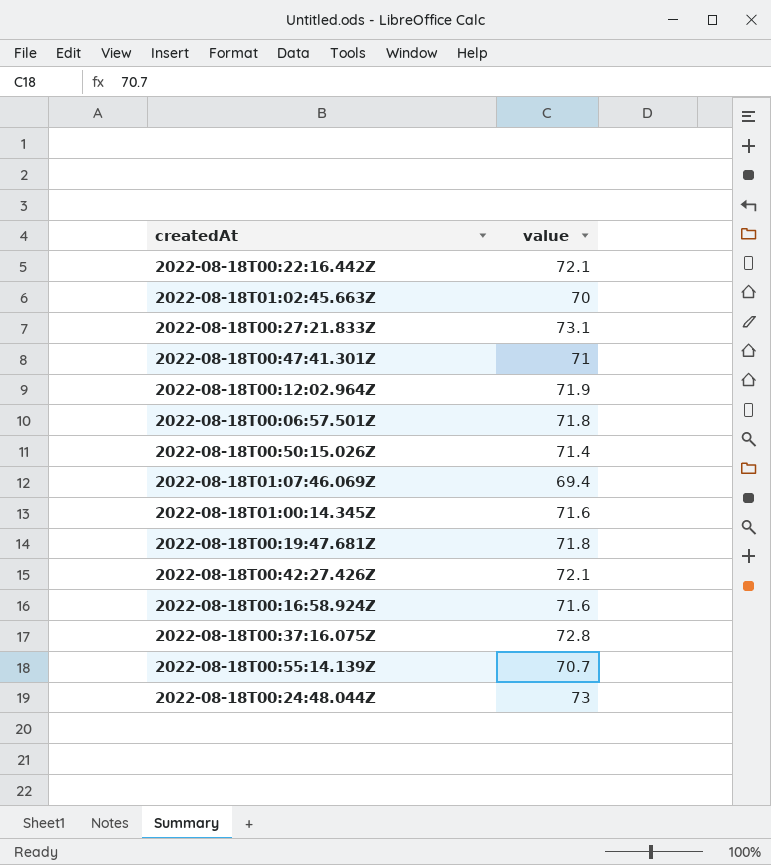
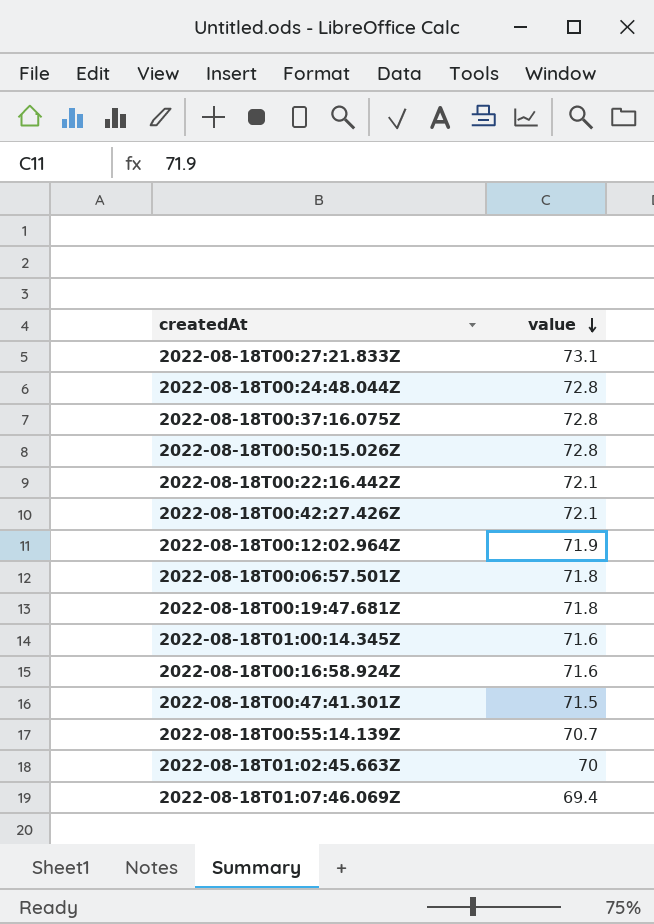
row order: none -> value descending
2022-08-18T00:24:48.044Z | value: 73 -> 72.8
2022-08-18T00:50:15.026Z | value: 71.4 -> 72.8
2022-08-18T00:47:41.301Z | value: 71 -> 71.5

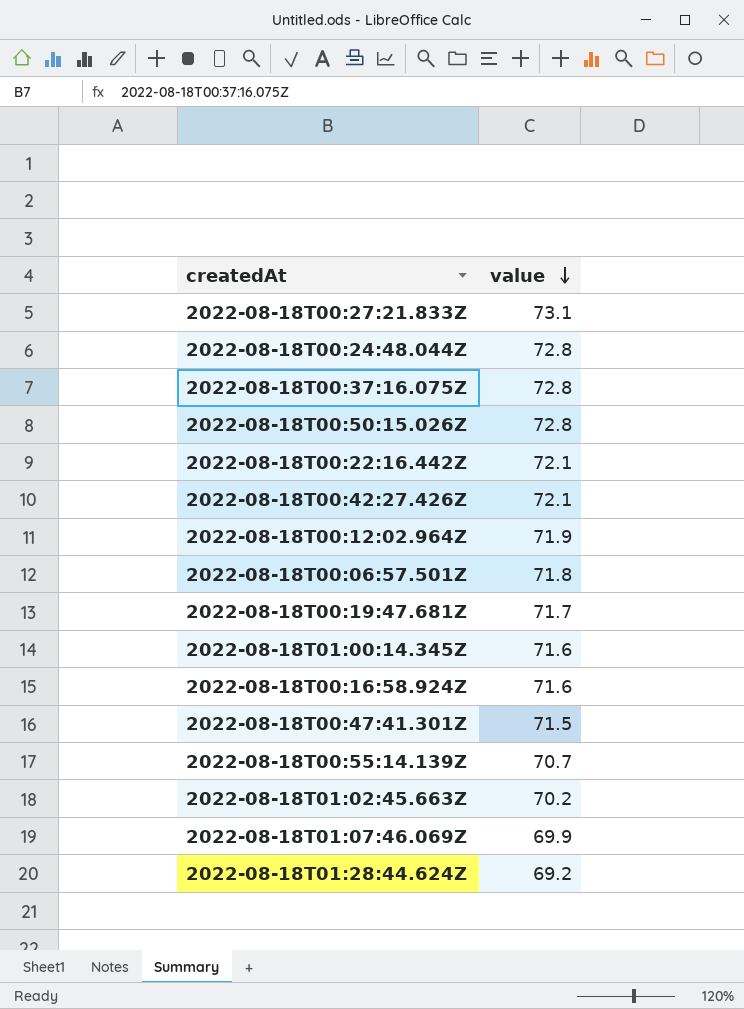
2022-08-18T00:19:47.681Z | value: 71.8 -> 71.7
2022-08-18T01:02:45.663Z | value: 70 -> 70.2
2022-08-18T01:07:46.069Z | value: 69.4 -> 69.9
row 2022-08-18T01:28:44.624Z: none -> 69.2

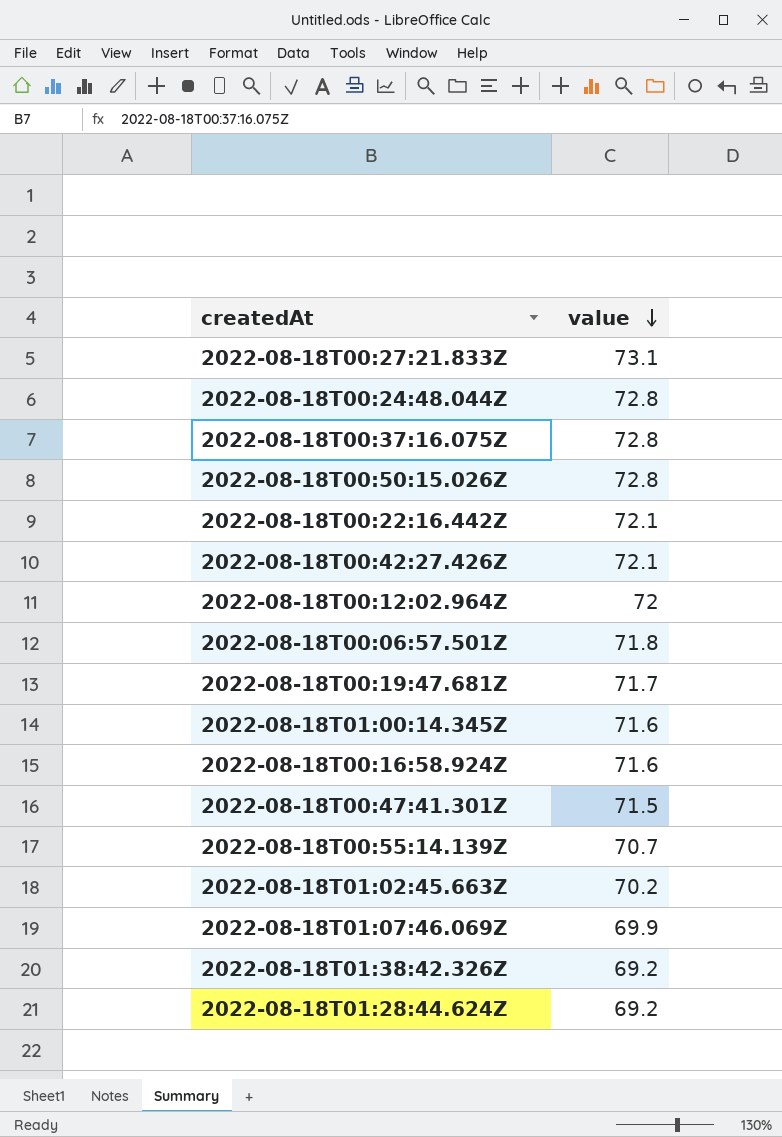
2022-08-18T00:12:02.964Z | value: 71.9 -> 72
row 2022-08-18T01:38:42.326Z: none -> 69.2

